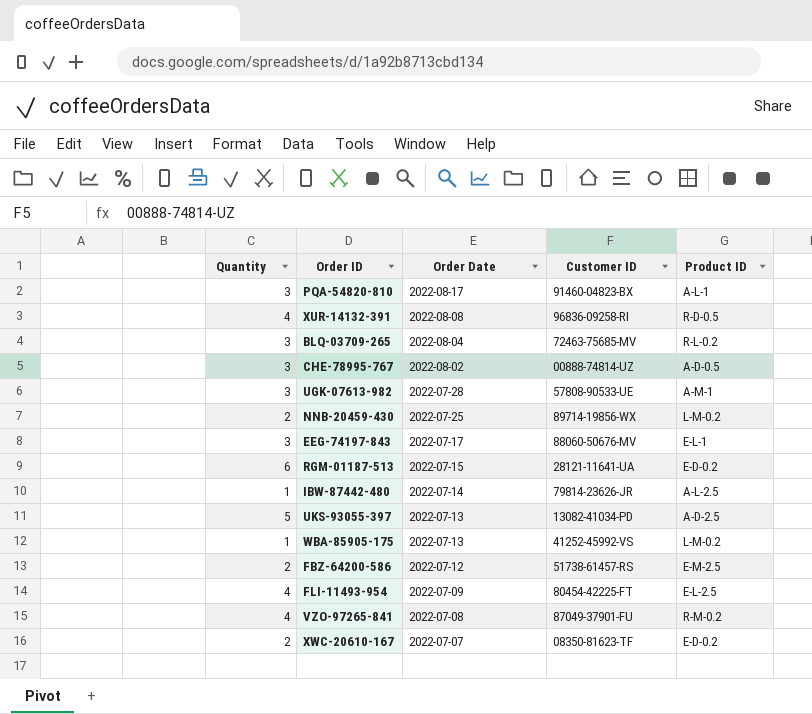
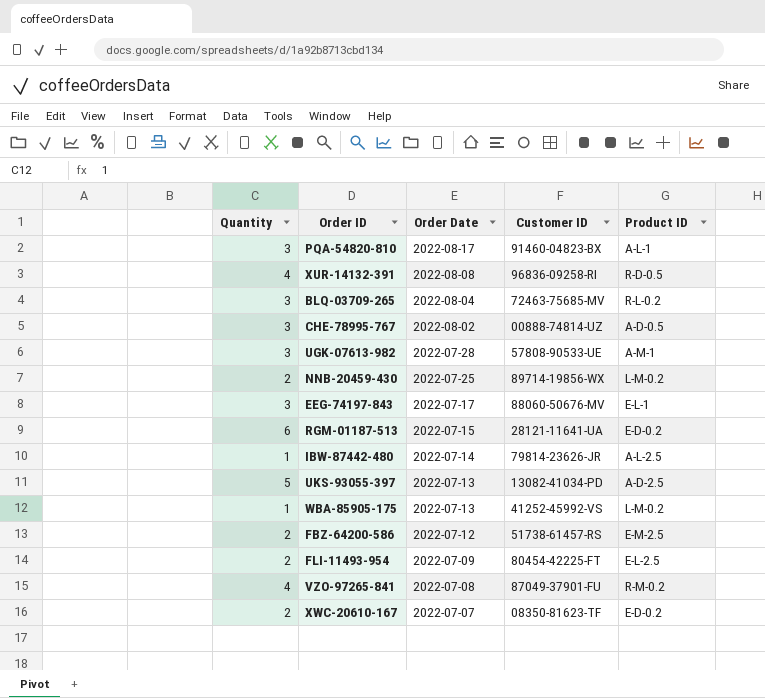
FLI-11493-954 | Quantity: 4 -> 2

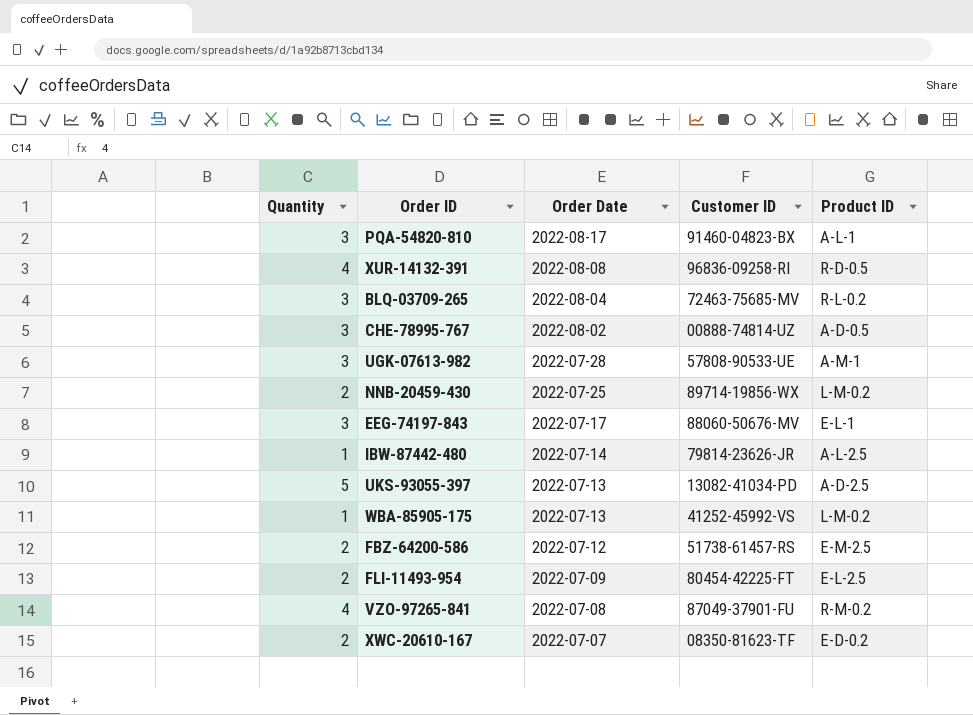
row RGM-01187-513: 6 | 2022-07-15 | 28121-11641-UA | E-D-0.2 -> none

